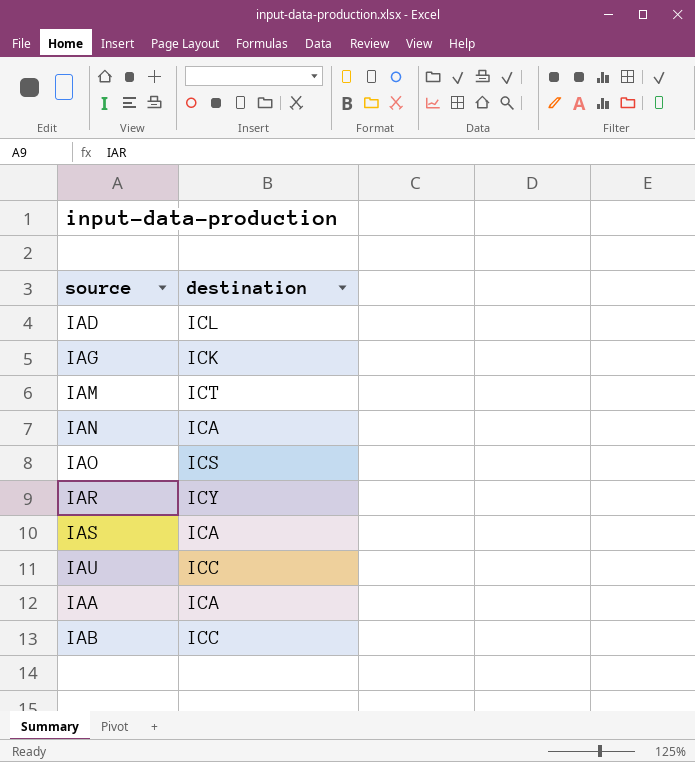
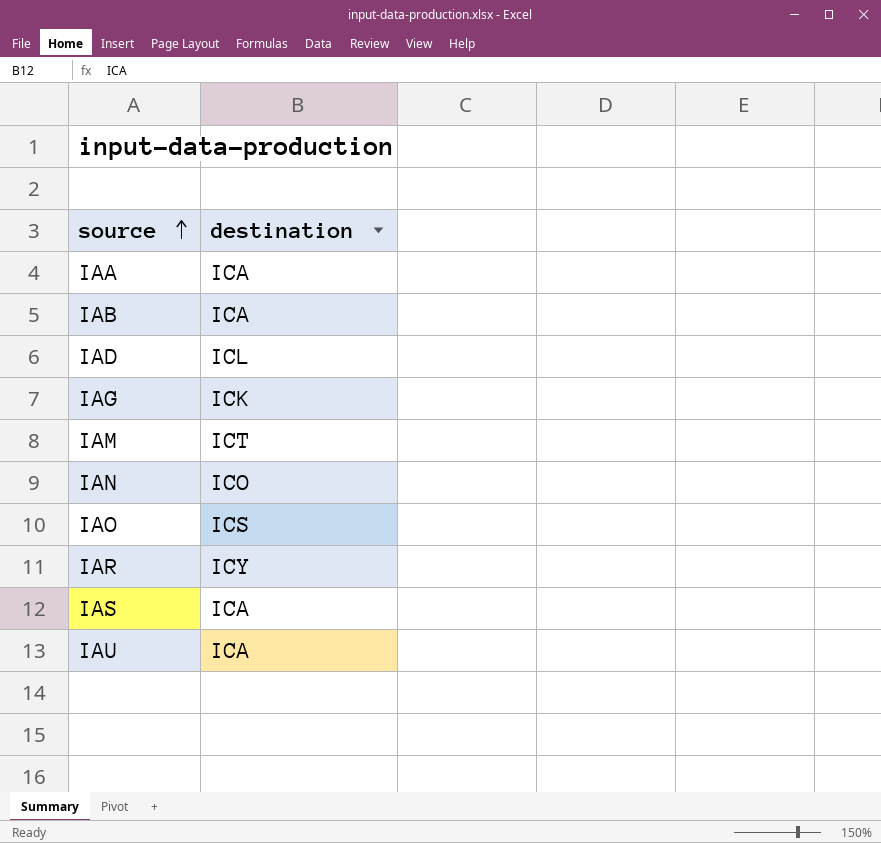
row order: none -> source ascending
IAB | destination: ICC -> ICA
IAN | destination: ICA -> ICO
IAU | destination: ICC -> ICA

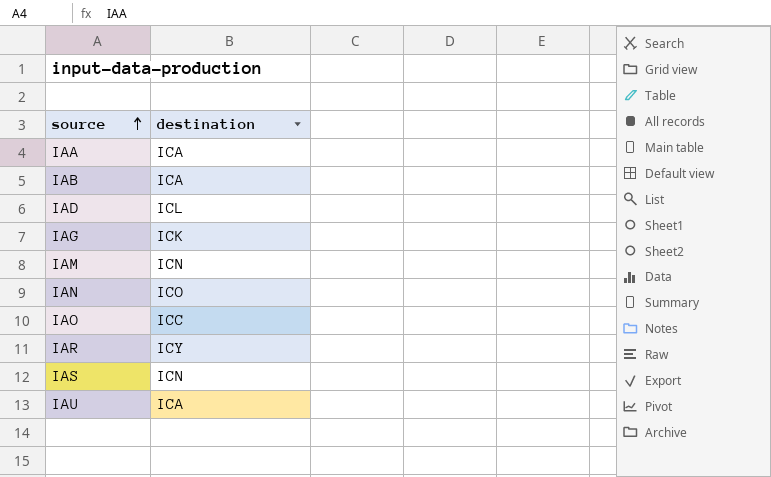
IAM | destination: ICT -> ICN
IAO | destination: ICS -> ICC
IAS | destination: ICA -> ICN

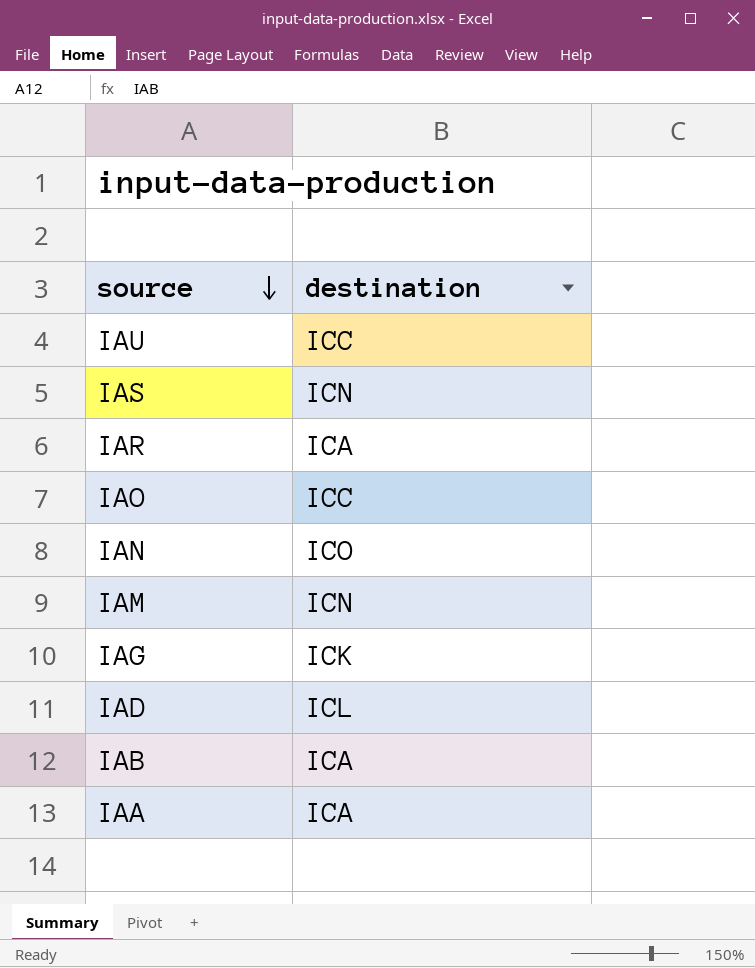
row order: source ascending -> source descending
IAU | destination: ICA -> ICC
IAR | destination: ICY -> ICA

